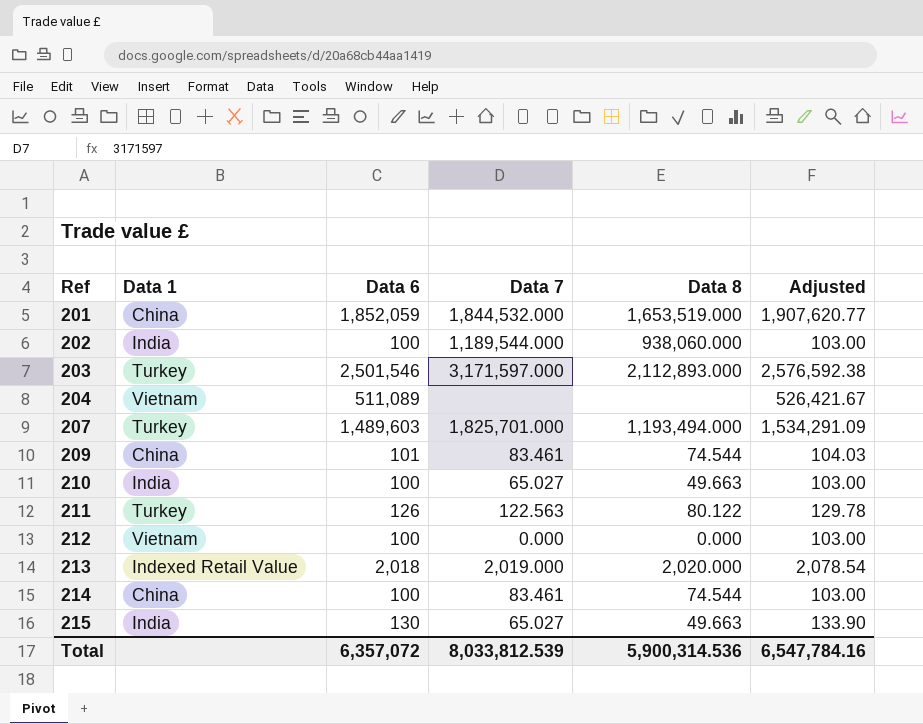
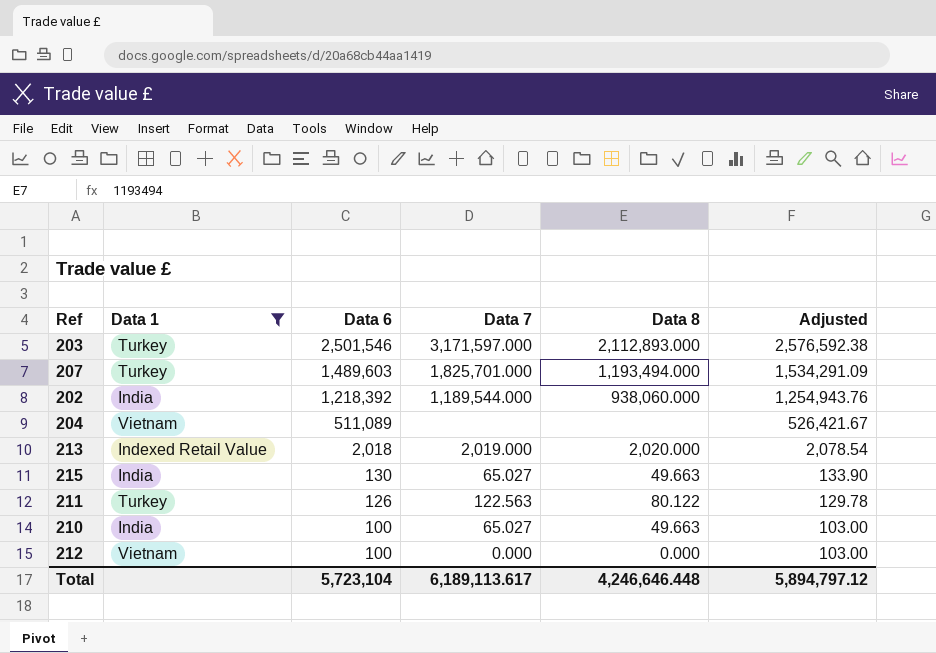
filter: none -> Data 1 != China
row order: Ref ascending -> Data 6 descending
202 | Data 6: 100 -> 1,218,392
202 | Adjusted: 103.00 -> 1,254,943.76
Total | Data 6: 6,357,072 -> 5,723,104
Total | Data 7: 8,033,812.539 -> 6,189,113.617
Total | Data 8: 5,900,314.536 -> 4,246,646.448
Total | Adjusted: 6,547,784.16 -> 5,894,797.12

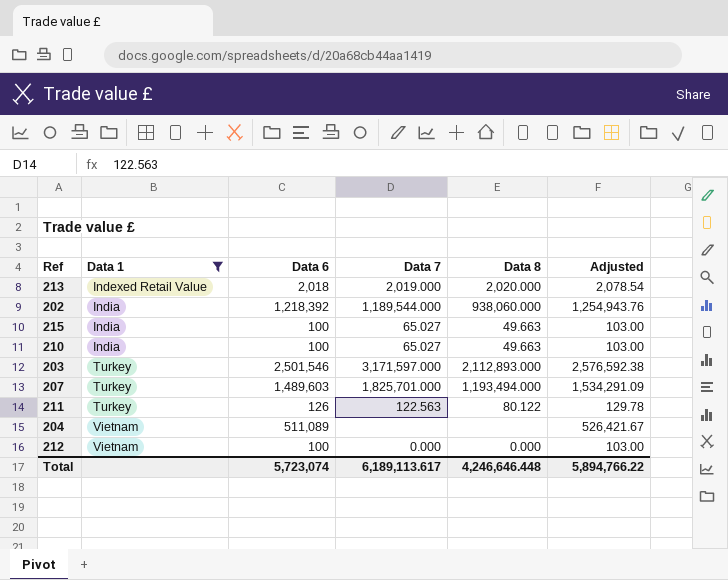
row order: Data 6 descending -> Data 1 ascending
215 | Data 6: 130 -> 100
215 | Adjusted: 133.90 -> 103.00
Total | Data 6: 5,723,104 -> 5,723,074
Total | Adjusted: 5,894,797.12 -> 5,894,766.22

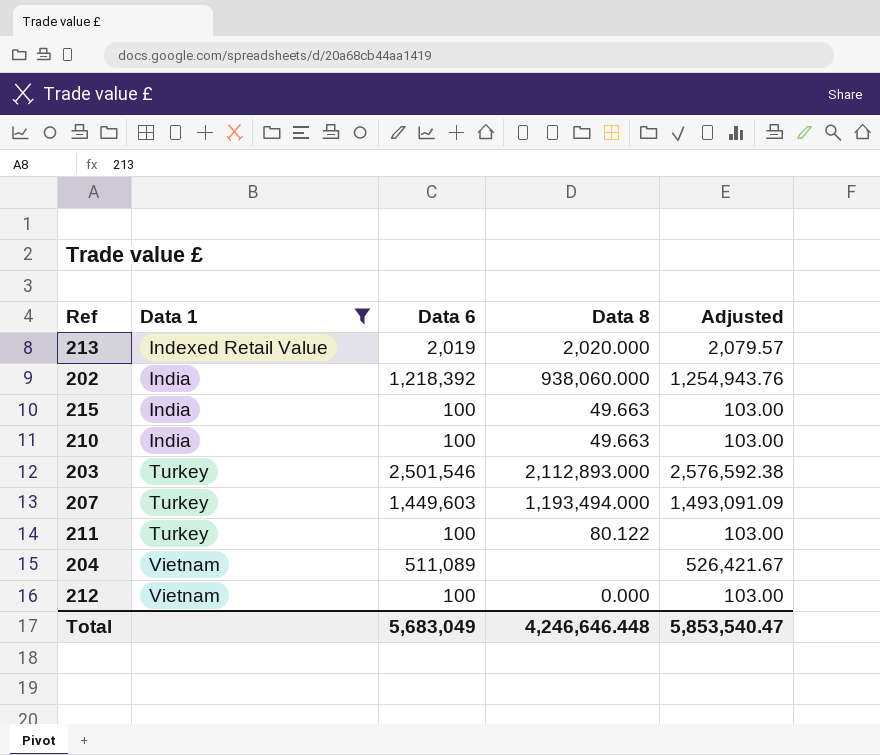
column Data 7 | position: 4 -> none
213 | Data 6: 2,018 -> 2,019
213 | Adjusted: 2,078.54 -> 2,079.57
207 | Data 6: 1,489,603 -> 1,449,603
207 | Adjusted: 1,534,291.09 -> 1,493,091.09
211 | Data 6: 126 -> 100
211 | Adjusted: 129.78 -> 103.00
Total | Data 6: 5,723,074 -> 5,683,049
Total | Adjusted: 5,894,766.22 -> 5,853,540.47

